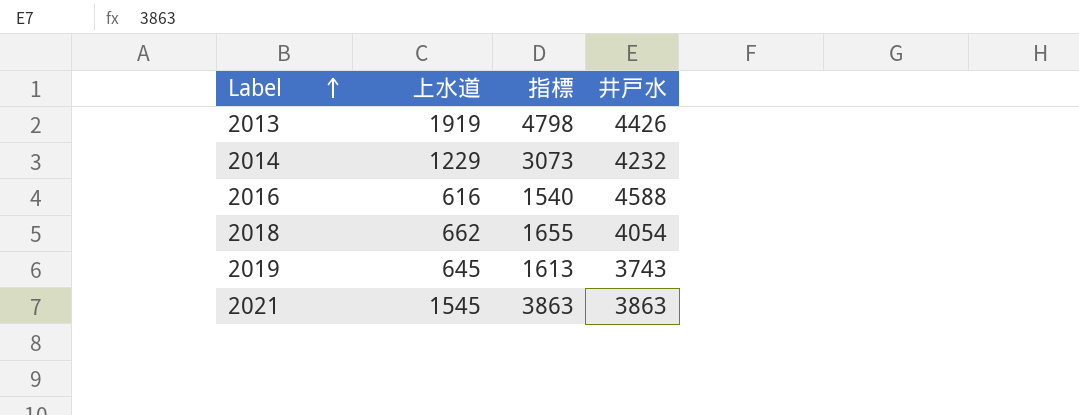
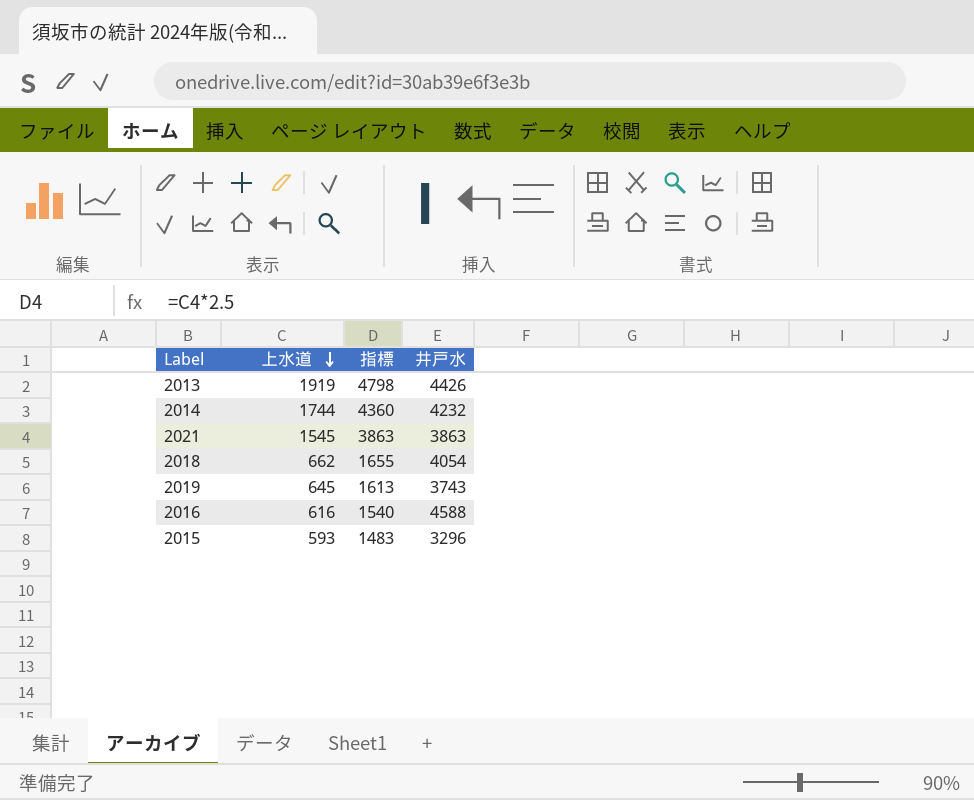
row order: Label ascending -> 上水道 descending
2014 | 上水道: 1229 -> 1744
2014 | 指標: 3073 -> 4360
row 2015: none -> 593 | 1483 | 3296

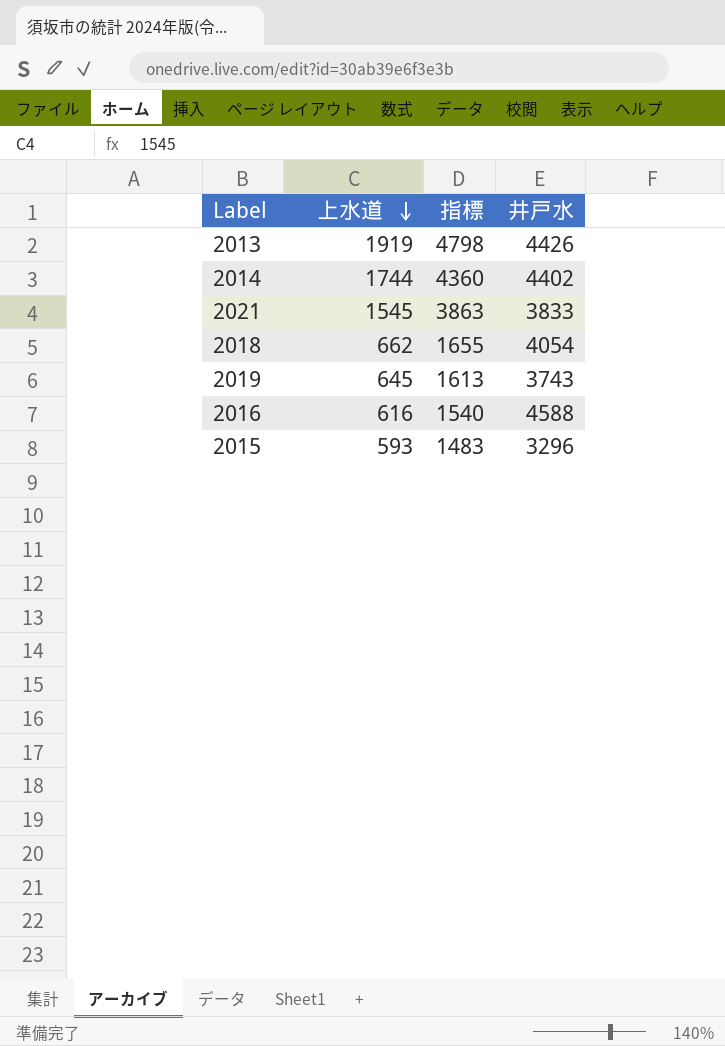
2014 | 井戸水: 4232 -> 4402
2021 | 井戸水: 3863 -> 3833

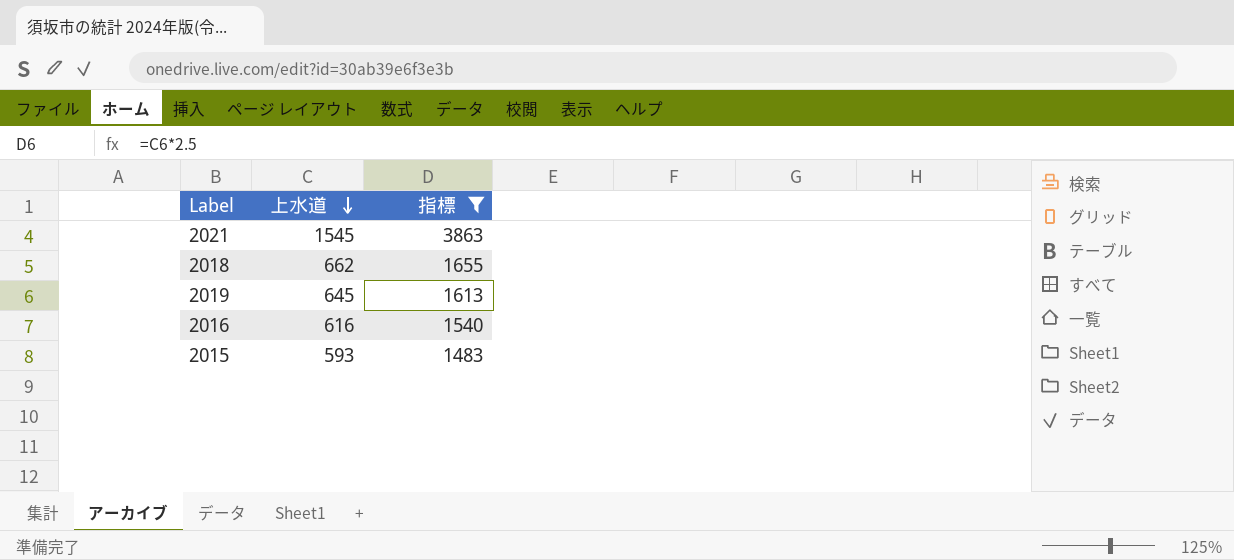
filter: none -> 指標 <= 3863
column 井戸水 | position: 4 -> none

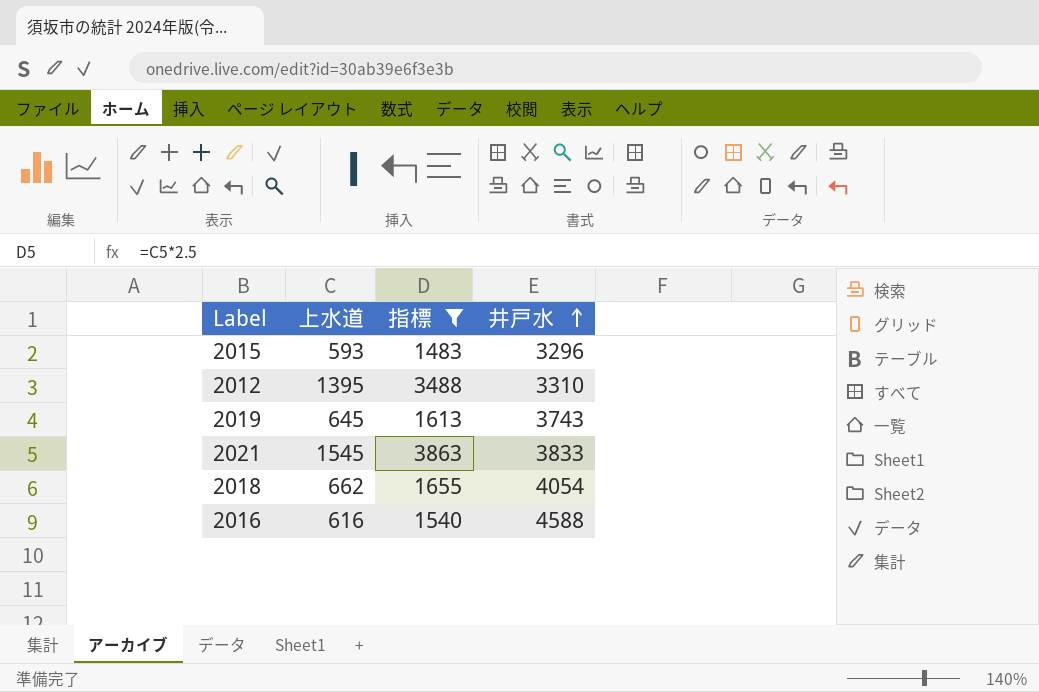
row order: 上水道 descending -> 井戸水 ascending
column 井戸水 | position: none -> 4
row 2012: none -> 1395 | 3488 | 3310

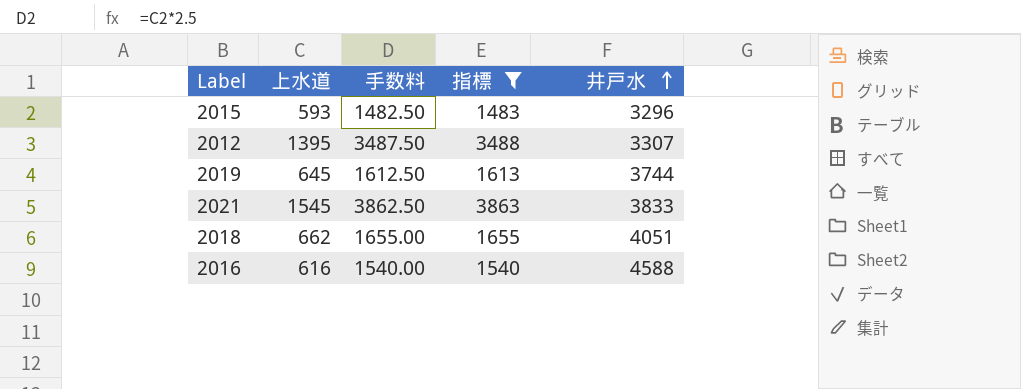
column 手数料 | formula: none -> [上水道] * 2.5
2012 | 井戸水: 3310 -> 3307
2019 | 井戸水: 3743 -> 3744
2018 | 井戸水: 4054 -> 4051

